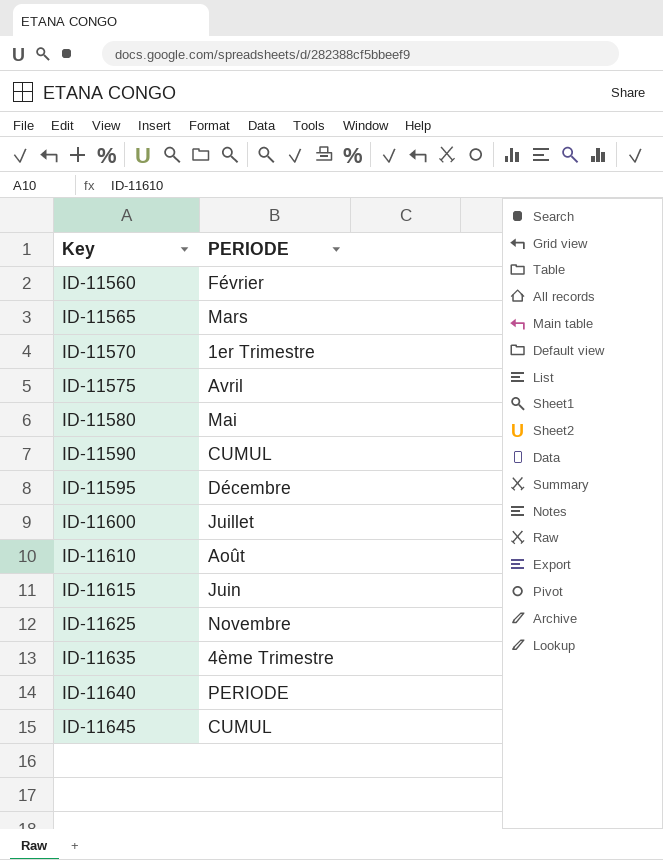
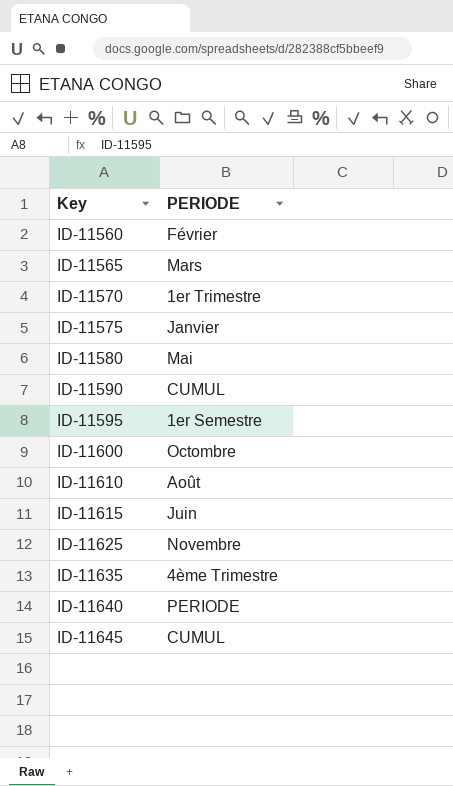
ID-11575 | PERIODE: Avril -> Janvier
ID-11595 | PERIODE: Décembre -> 1er Semestre
ID-11600 | PERIODE: Juillet -> Octombre

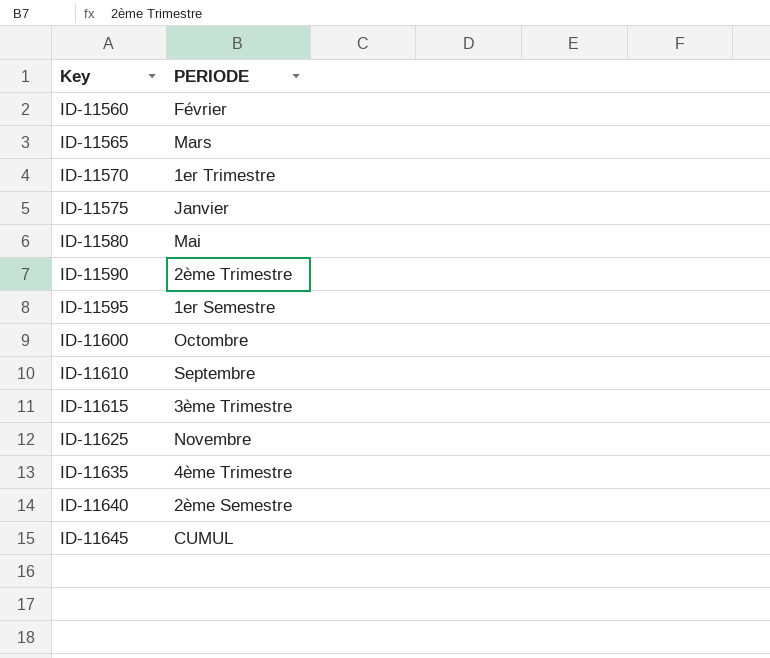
ID-11590 | PERIODE: CUMUL -> 2ème Trimestre
ID-11610 | PERIODE: Août -> Septembre
ID-11615 | PERIODE: Juin -> 3ème Trimestre
ID-11640 | PERIODE: PERIODE -> 2ème Semestre

